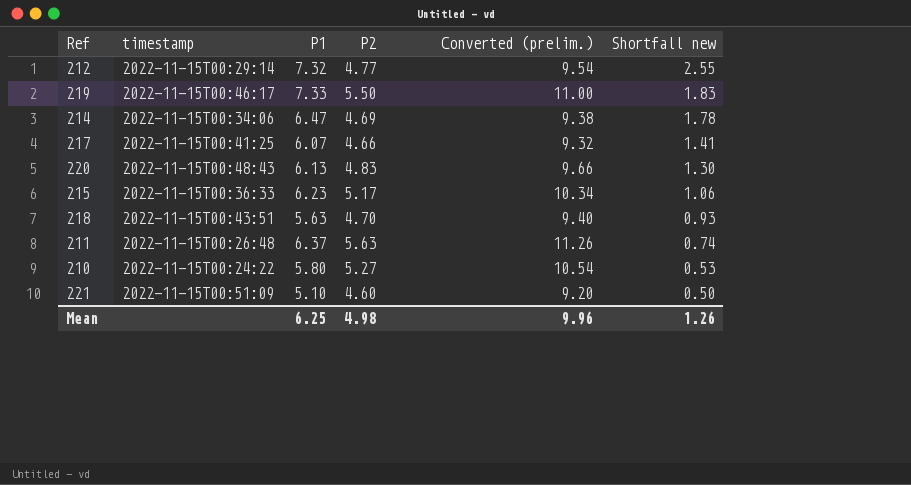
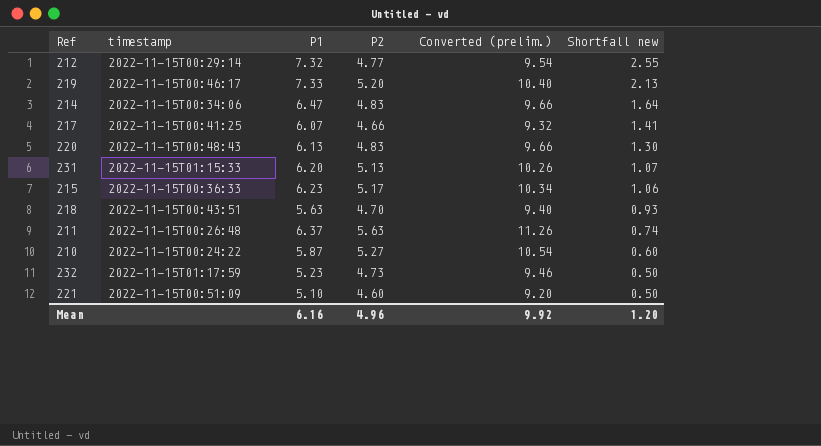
219 | P2: 5.50 -> 5.20
219 | Converted (prelim.): 11.00 -> 10.40
219 | Shortfall new: 1.83 -> 2.13
214 | P2: 4.69 -> 4.83
214 | Converted (prelim.): 9.38 -> 9.66
214 | Shortfall new: 1.78 -> 1.64
row 231: none -> 2022-11-15T01:15:33 | 6.20 | 5.13 | 10.26 | 1.07
210 | P1: 5.80 -> 5.87
210 | Shortfall new: 0.53 -> 0.60
row 232: none -> 2022-11-15T01:17:59 | 5.23 | 4.73 | 9.46 | 0.50
Mean | P1: 6.25 -> 6.16
Mean | P2: 4.98 -> 4.96
Mean | Converted (prelim.): 9.96 -> 9.92
Mean | Shortfall new: 1.26 -> 1.20

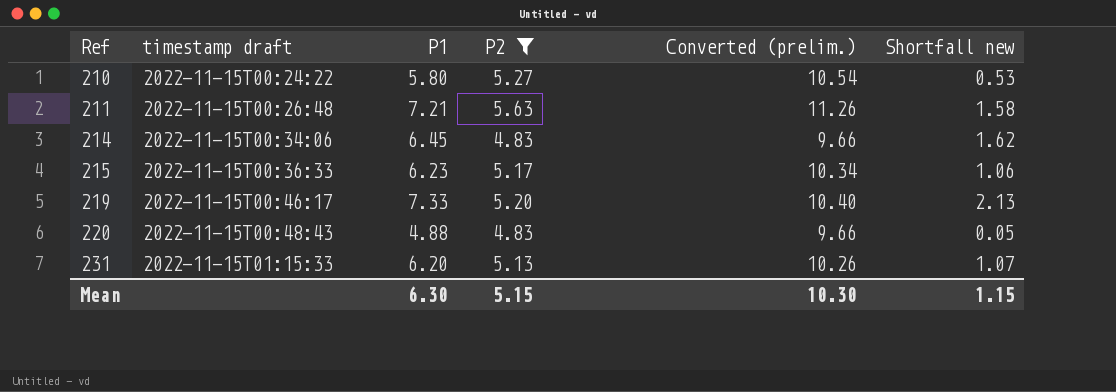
filter: none -> P2 >= 4.83
row order: Shortfall new descending -> Ref ascending
column name: timestamp -> timestamp draft
210 | P1: 5.87 -> 5.80
210 | Shortfall new: 0.60 -> 0.53
211 | P1: 6.37 -> 7.21
211 | Shortfall new: 0.74 -> 1.58
214 | P1: 6.47 -> 6.45
214 | Shortfall new: 1.64 -> 1.62
220 | P1: 6.13 -> 4.88
220 | Shortfall new: 1.30 -> 0.05
Mean | P1: 6.16 -> 6.30
Mean | P2: 4.96 -> 5.15
Mean | Converted (prelim.): 9.92 -> 10.30
Mean | Shortfall new: 1.20 -> 1.15

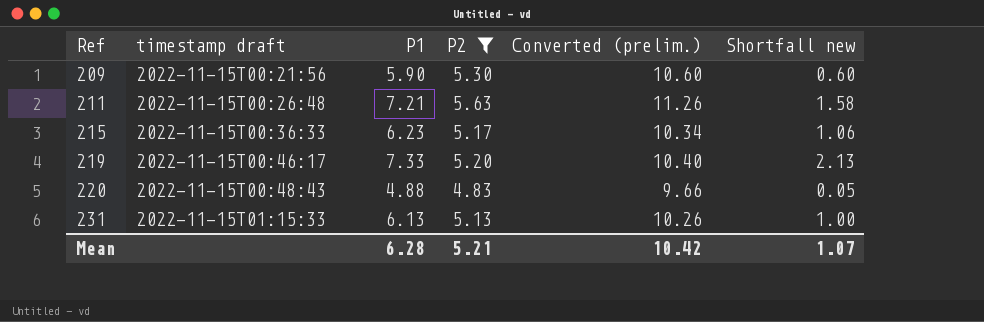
row 210: 2022-11-15T00:24:22 | 5.80 | 5.27 | 10.54 | 0.53 -> none
row 214: 2022-11-15T00:34:06 | 6.45 | 4.83 | 9.66 | 1.62 -> none
row 209: none -> 2022-11-15T00:21:56 | 5.90 | 5.30 | 10.60 | 0.60
231 | P1: 6.20 -> 6.13
231 | Shortfall new: 1.07 -> 1.00
Mean | P1: 6.30 -> 6.28
Mean | P2: 5.15 -> 5.21
Mean | Converted (prelim.): 10.30 -> 10.42
Mean | Shortfall new: 1.15 -> 1.07

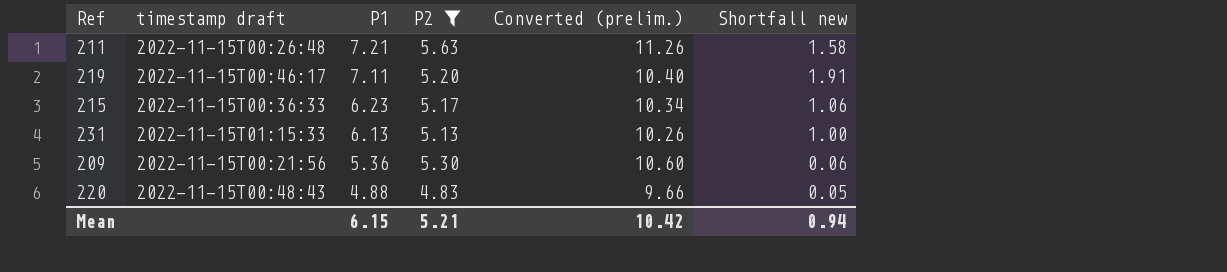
row order: Ref ascending -> P1 descending
219 | P1: 7.33 -> 7.11
219 | Shortfall new: 2.13 -> 1.91
209 | P1: 5.90 -> 5.36
209 | Shortfall new: 0.60 -> 0.06
Mean | P1: 6.28 -> 6.15
Mean | Shortfall new: 1.07 -> 0.94

